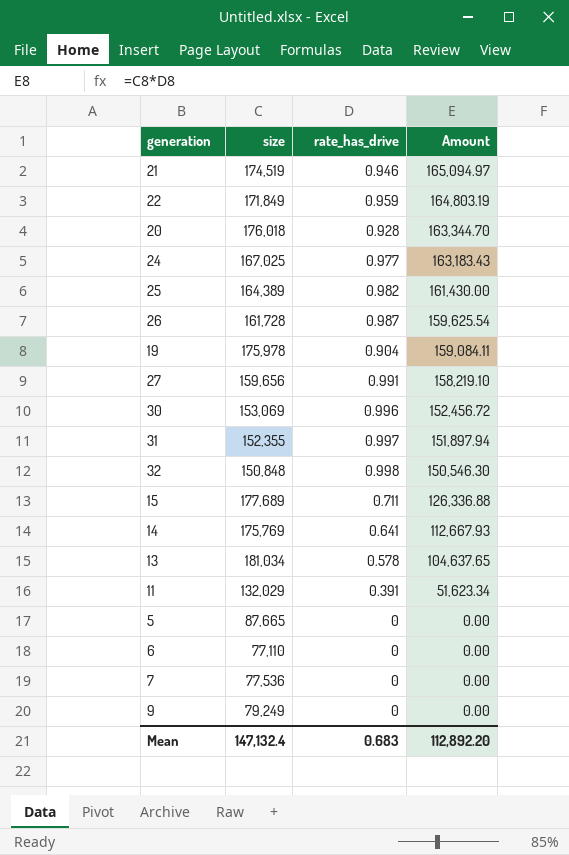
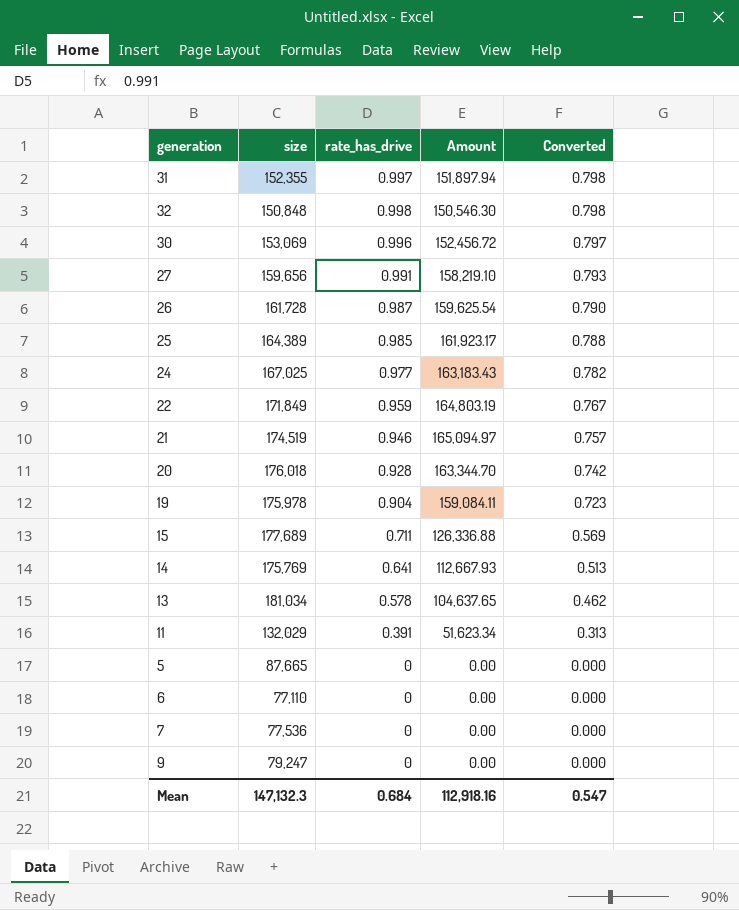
row order: Amount descending -> Converted descending
column Converted | formula: none -> [rate_has_drive] * 0.8
25 | rate_has_drive: 0.982 -> 0.985
25 | Amount: 161,430.00 -> 161,923.17
9 | size: 79,249 -> 79,247
Mean | size: 147,132.4 -> 147,132.3
Mean | rate_has_drive: 0.683 -> 0.684
Mean | Amount: 112,892.20 -> 112,918.16

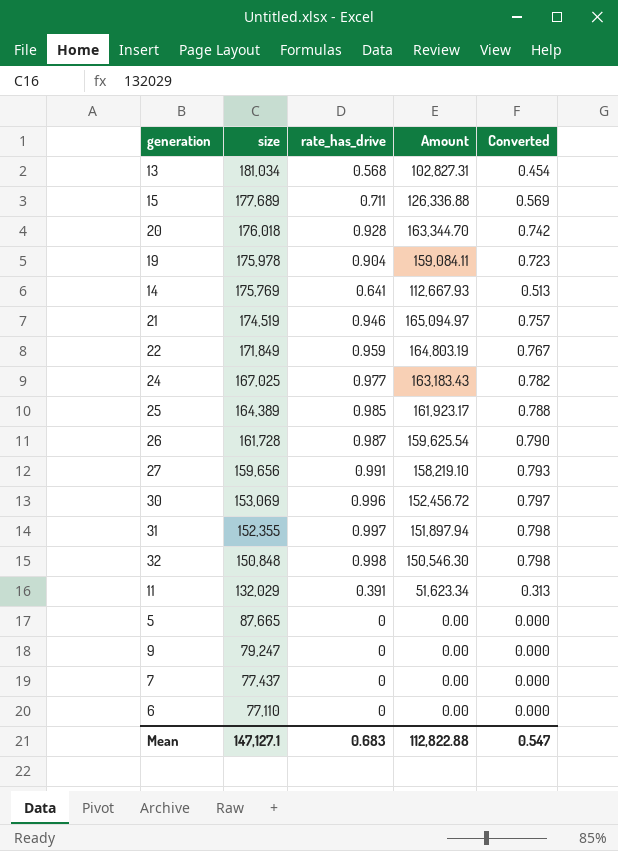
row order: Converted descending -> size descending
13 | rate_has_drive: 0.578 -> 0.568
13 | Amount: 104,637.65 -> 102,827.31
13 | Converted: 0.462 -> 0.454
7 | size: 77,536 -> 77,437
Mean | size: 147,132.3 -> 147,127.1
Mean | rate_has_drive: 0.684 -> 0.683
Mean | Amount: 112,918.16 -> 112,822.88

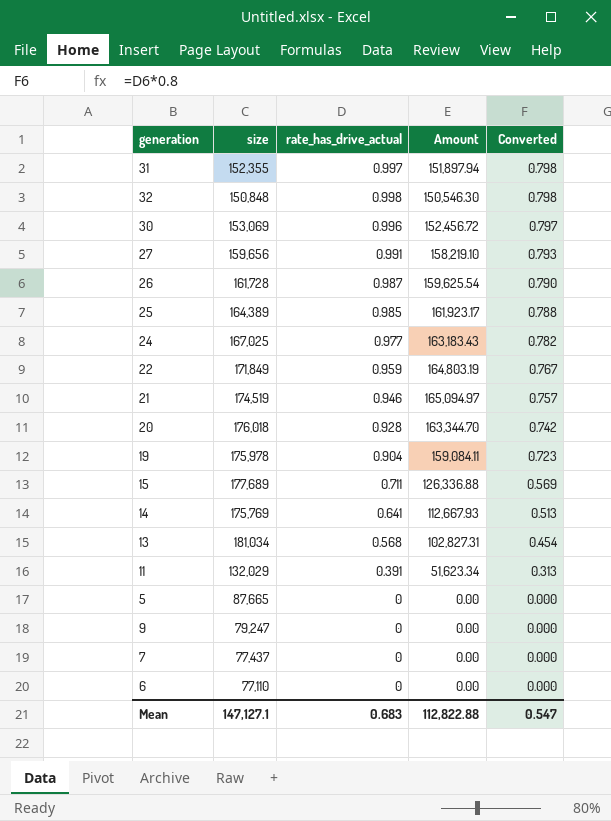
row order: size descending -> Converted descending
column name: rate_has_drive -> rate_has_drive_actual

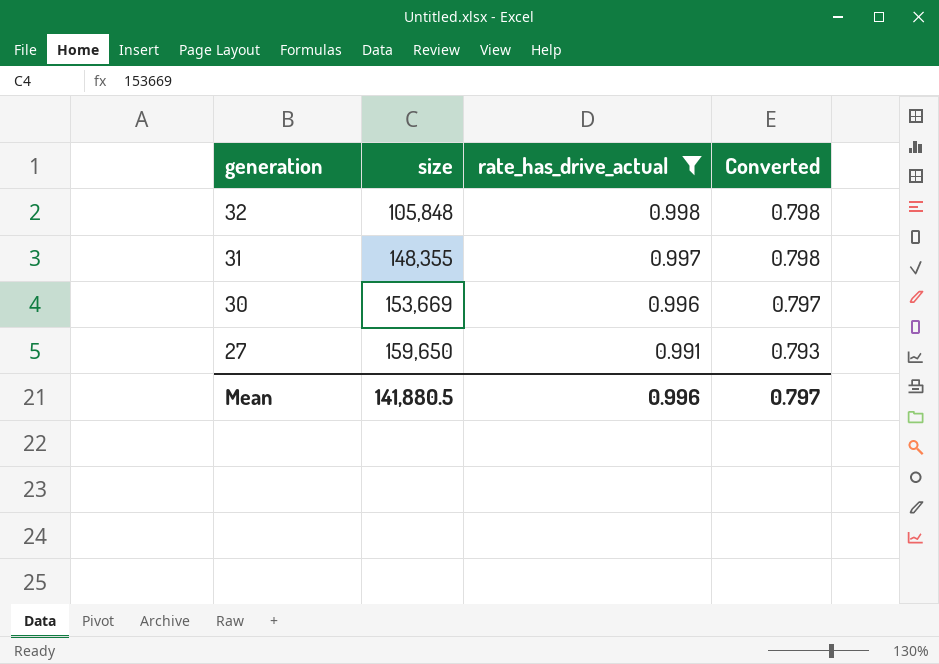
filter: none -> rate_has_drive_actual >= 0.991
row order: Converted descending -> generation descending
column Amount | formula: [size] * [rate_has_drive_actual] -> none
32 | size: 150,848 -> 105,848
31 | size: 152,355 -> 148,355
30 | size: 153,069 -> 153,669
27 | size: 159,656 -> 159,650
Mean | size: 147,127.1 -> 141,880.5
Mean | rate_has_drive_actual: 0.683 -> 0.996
Mean | Converted: 0.547 -> 0.797

